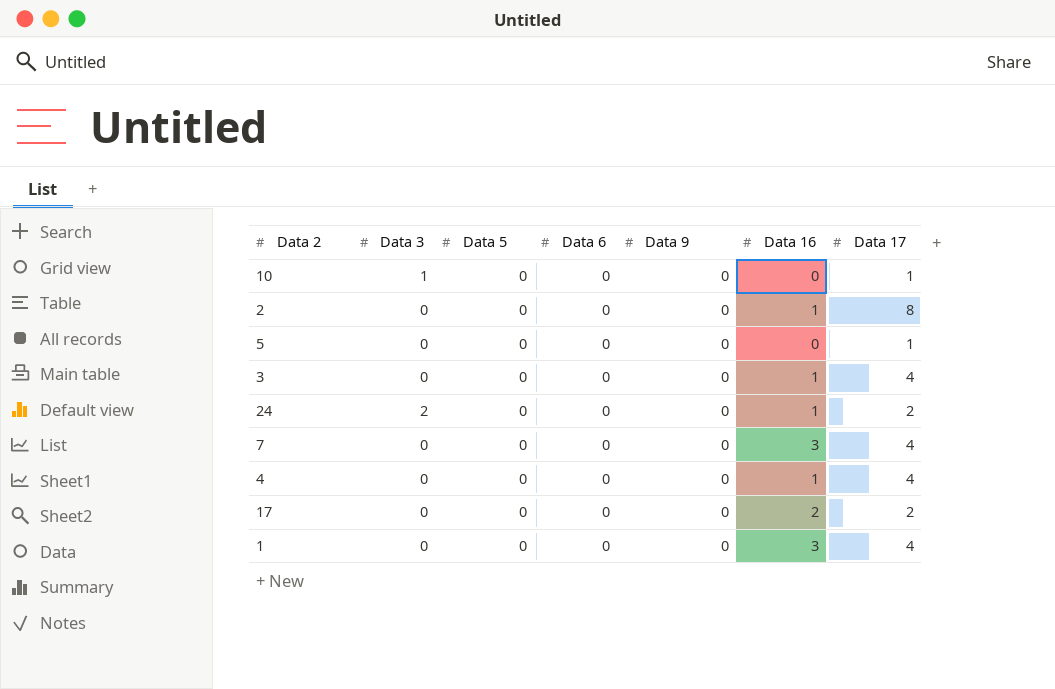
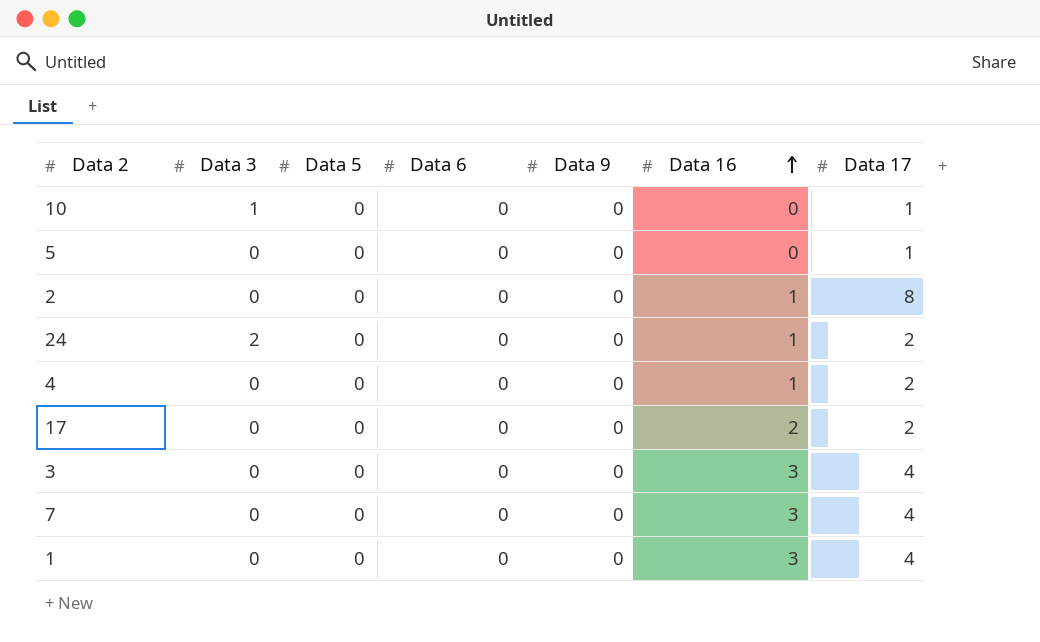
row order: none -> Data 16 ascending
4 | Data 17: 4 -> 2
3 | Data 16: 1 -> 3

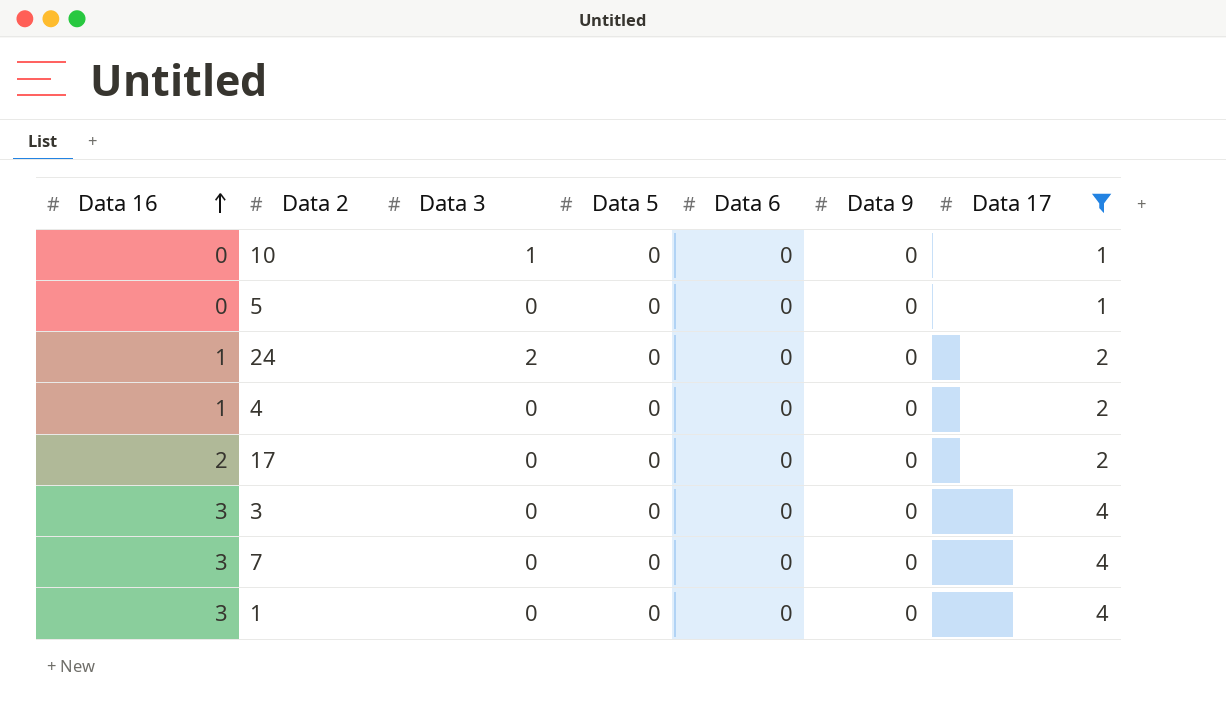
filter: none -> Data 17 != 8
column Data 16 | position: 6 -> 1

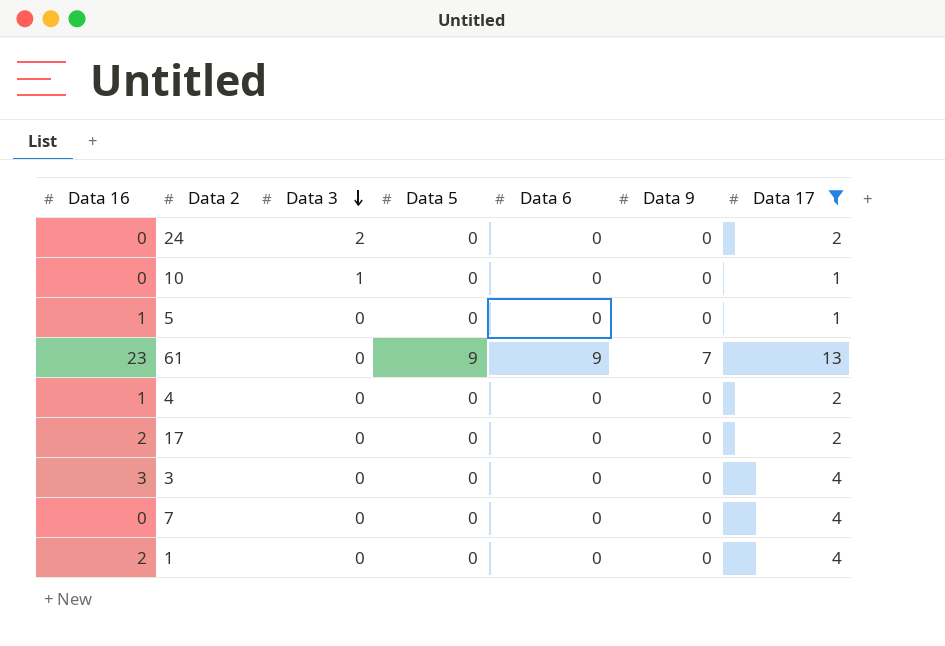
row order: Data 16 ascending -> Data 3 descending
24 | Data 16: 1 -> 0
5 | Data 16: 0 -> 1
row 61: none -> 23 | 0 | 9 | 9 | 7 | 13
7 | Data 16: 3 -> 0
1 | Data 16: 3 -> 2

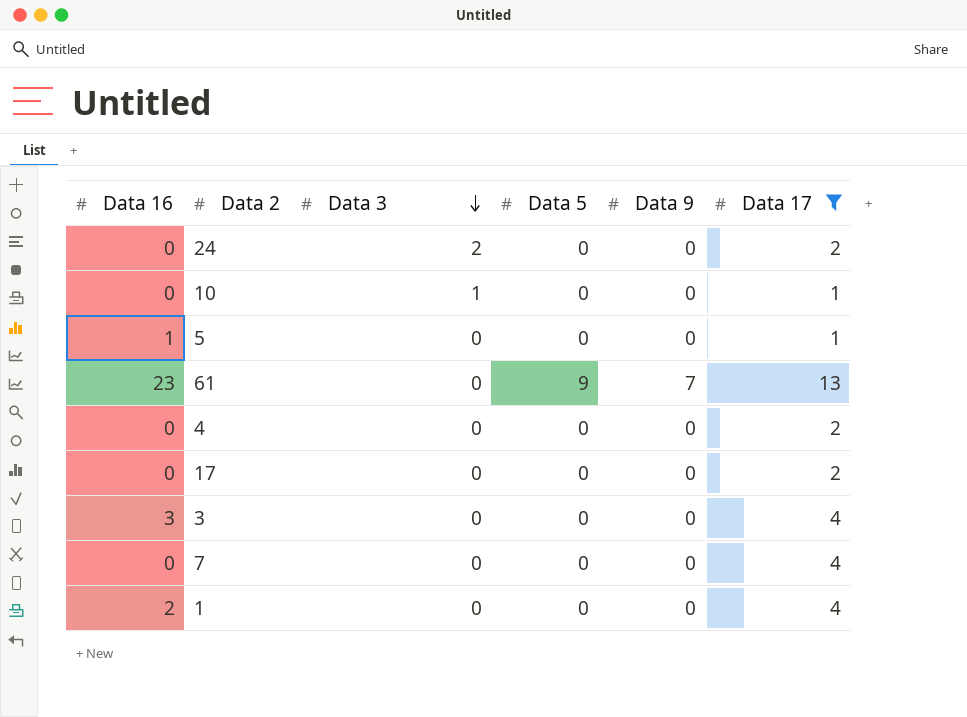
column Data 6 | position: 5 -> none
4 | Data 16: 1 -> 0
17 | Data 16: 2 -> 0

